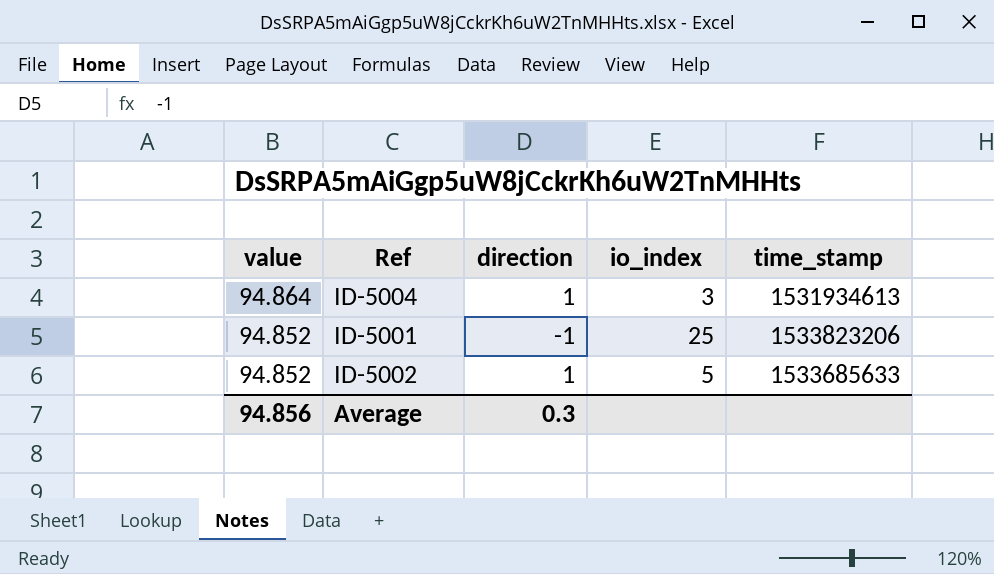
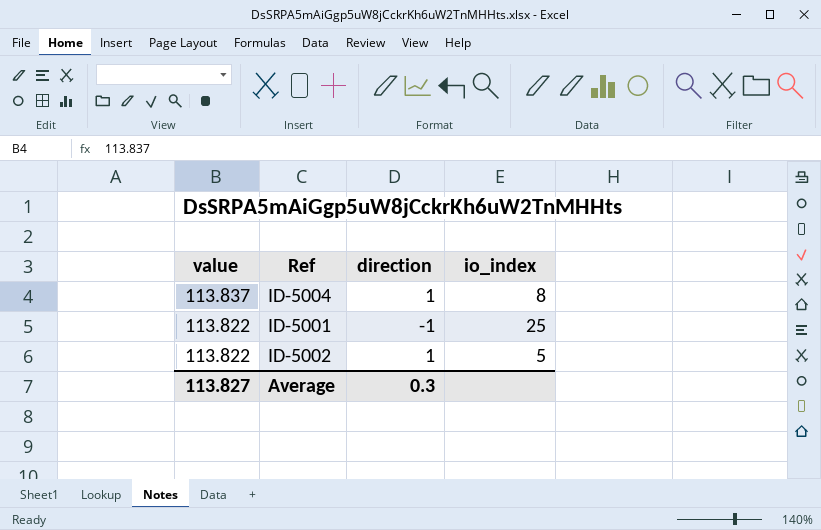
column time_stamp | position: 5 -> none
ID-5004 | value: 94.864 -> 113.837
ID-5004 | io_index: 3 -> 8
ID-5001 | value: 94.852 -> 113.822
ID-5002 | value: 94.852 -> 113.822
Average | value: 94.856 -> 113.827

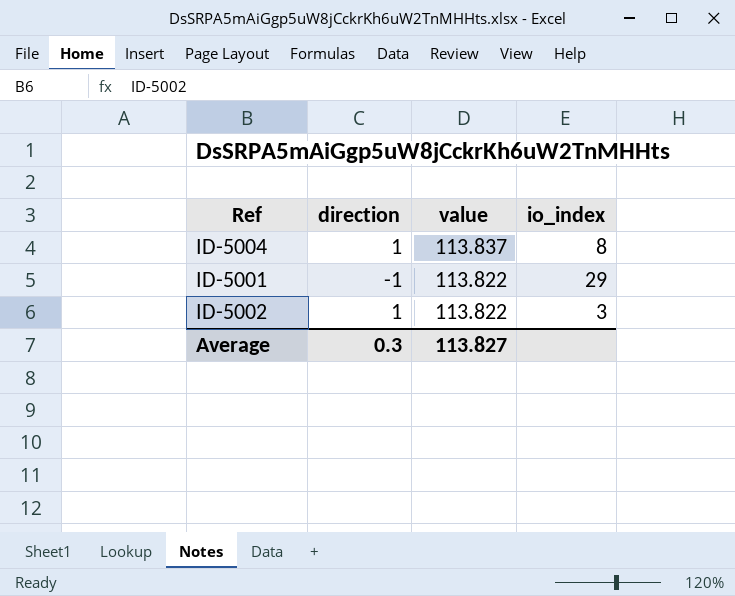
column value | position: 1 -> 3
ID-5001 | io_index: 25 -> 29
ID-5002 | io_index: 5 -> 3

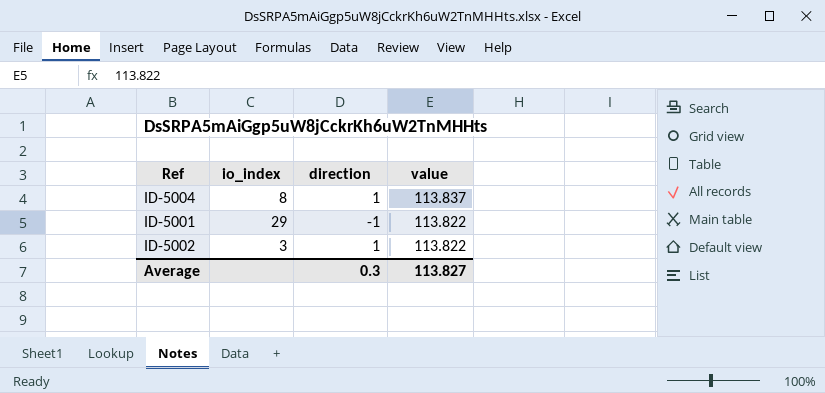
column io_index | position: 4 -> 2

